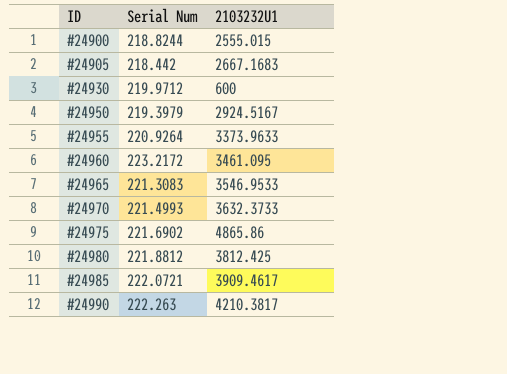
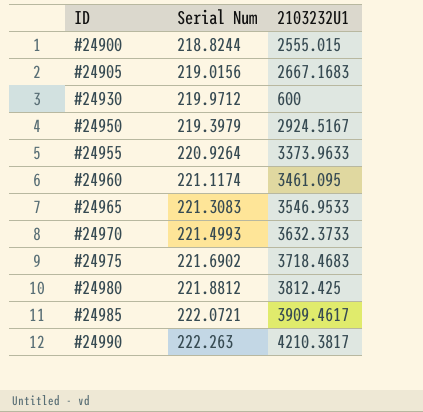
#24905 | Serial Num: 218.442 -> 219.0156
#24960 | Serial Num: 223.2172 -> 221.1174
#24975 | 2103232U1: 4865.86 -> 3718.4683

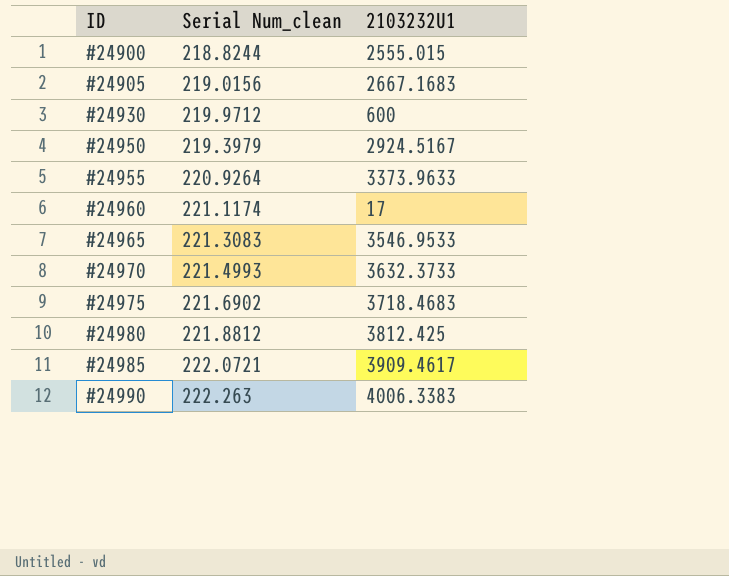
column name: Serial Num -> Serial Num_clean
#24960 | 2103232U1: 3461.095 -> 17
#24990 | 2103232U1: 4210.3817 -> 4006.3383

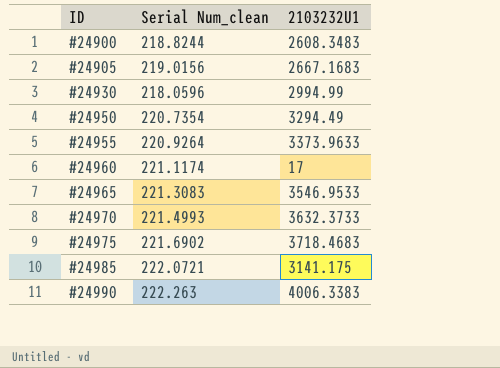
row #24980: 221.8812 | 3812.425 -> none
#24900 | 2103232U1: 2555.015 -> 2608.3483
#24930 | Serial Num_clean: 219.9712 -> 218.0596
#24930 | 2103232U1: 600 -> 2994.99
#24950 | Serial Num_clean: 219.3979 -> 220.7354
#24950 | 2103232U1: 2924.5167 -> 3294.49
#24985 | 2103232U1: 3909.4617 -> 3141.175

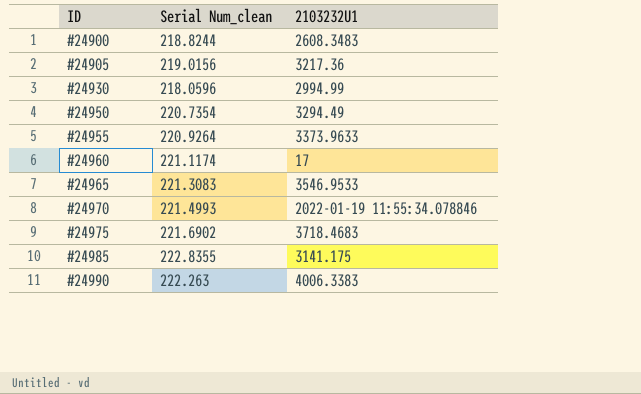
#24905 | 2103232U1: 2667.1683 -> 3217.36
#24970 | 2103232U1: 3632.3733 -> 2022-01-19 11:55:34.078846
#24985 | Serial Num_clean: 222.0721 -> 222.8355

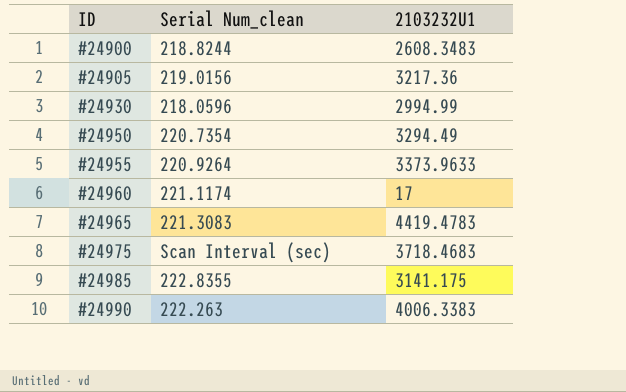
row #24970: 221.4993 | 2022-01-19 11:55:34.078846 -> none
#24965 | 2103232U1: 3546.9533 -> 4419.4783
#24975 | Serial Num_clean: 221.6902 -> Scan Interval (sec)

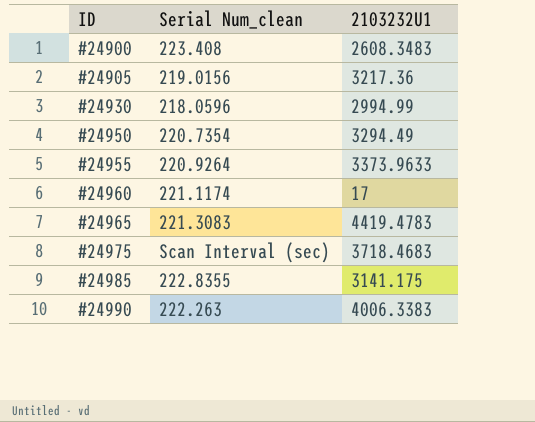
#24900 | Serial Num_clean: 218.8244 -> 223.408

